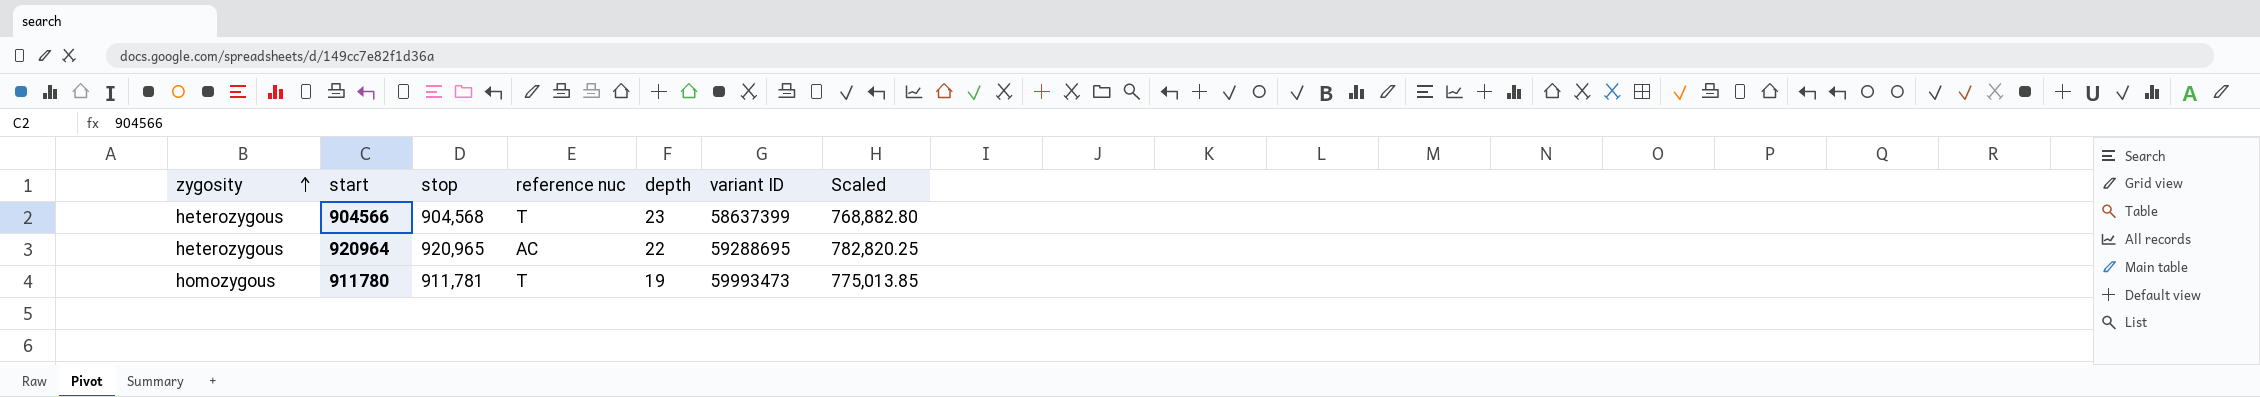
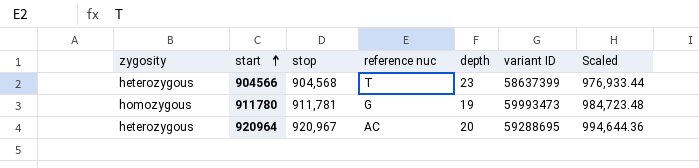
row order: zygosity ascending -> start ascending
column Scaled | formula: [stop] * 0.85 -> [stop] * 1.08
911780 | reference nuc: T -> G
920964 | stop: 920,965 -> 920,967
920964 | depth: 22 -> 20

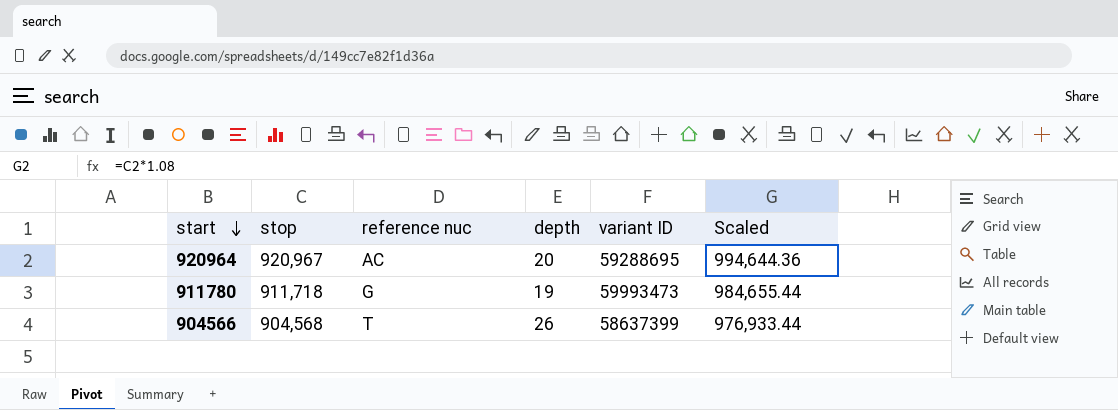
row order: start ascending -> start descending
column zygosity | position: 1 -> none
911780 | stop: 911,781 -> 911,718
911780 | Scaled: 984,723.48 -> 984,655.44
904566 | depth: 23 -> 26

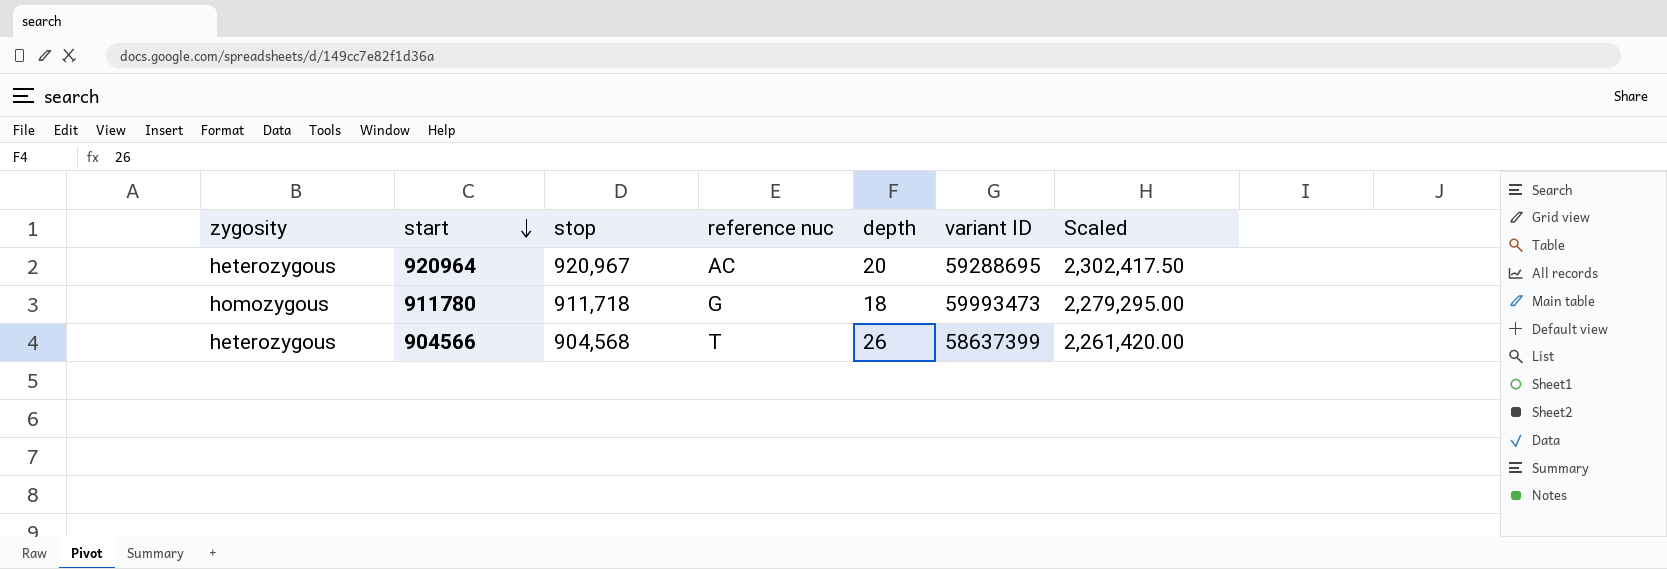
column zygosity | position: none -> 1
column Scaled | formula: [stop] * 1.08 -> [stop] * 2.5
911780 | depth: 19 -> 18

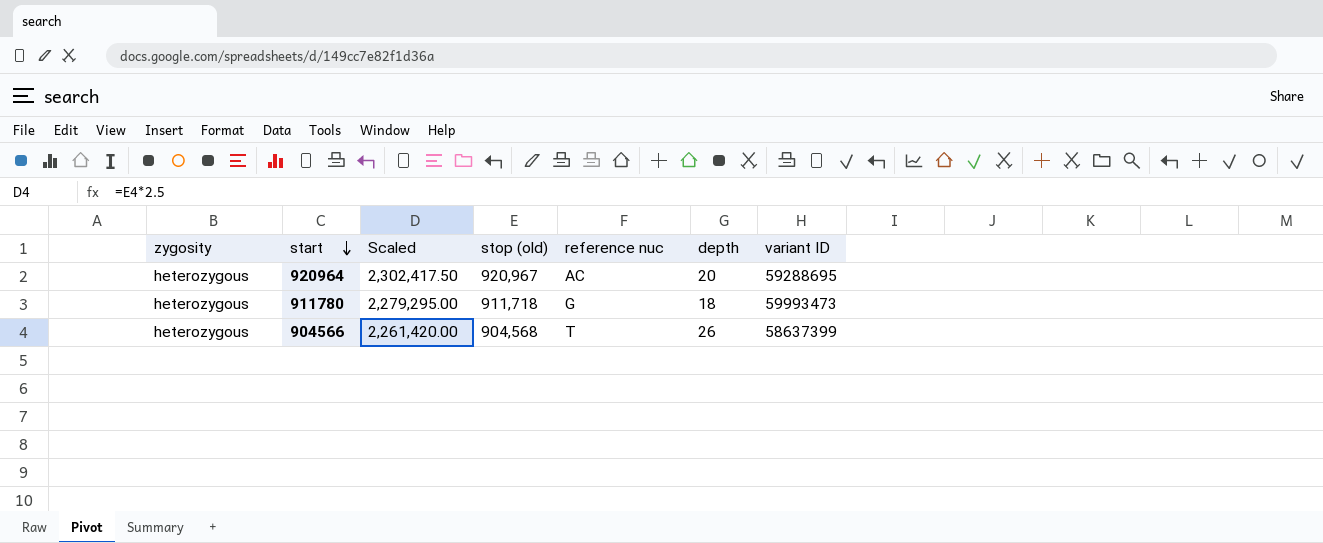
column Scaled | position: 7 -> 3
column name: stop -> stop (old)
911780 | zygosity: homozygous -> heterozygous

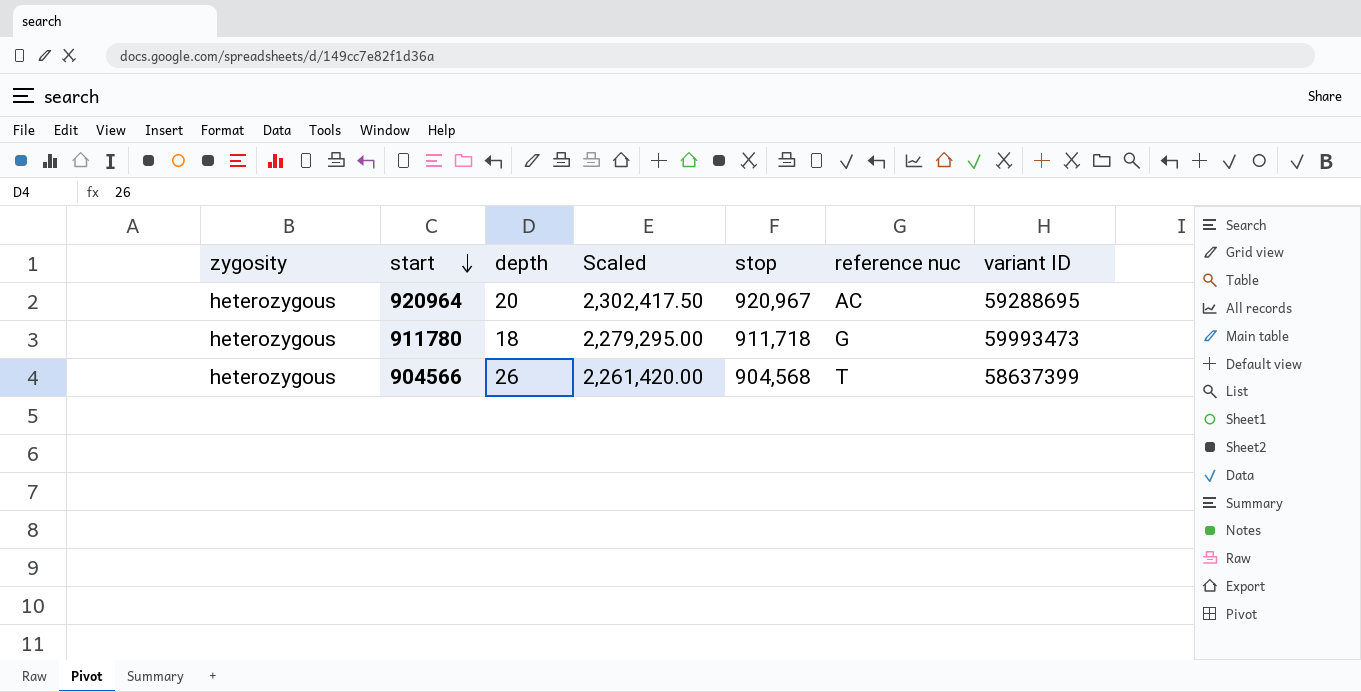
column depth | position: 6 -> 3
column name: stop (old) -> stop

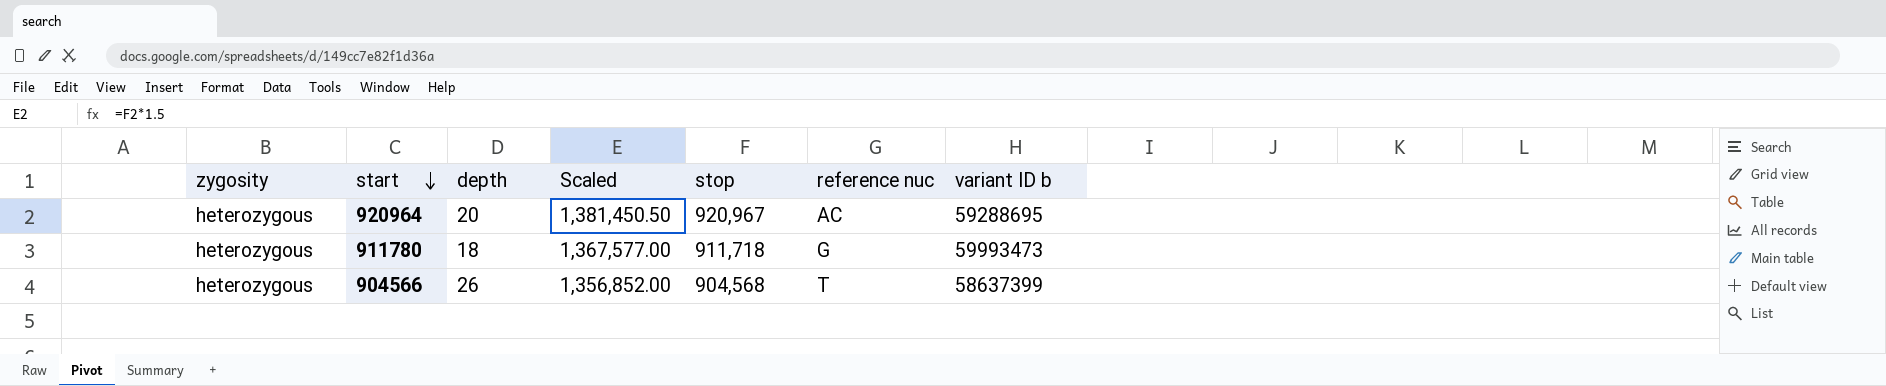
column Scaled | formula: [stop] * 2.5 -> [stop] * 1.5
column name: variant ID -> variant ID b

